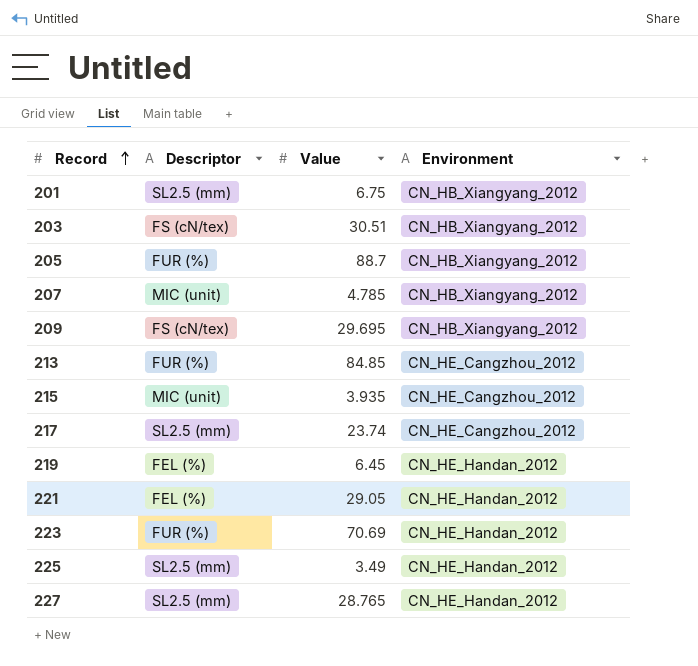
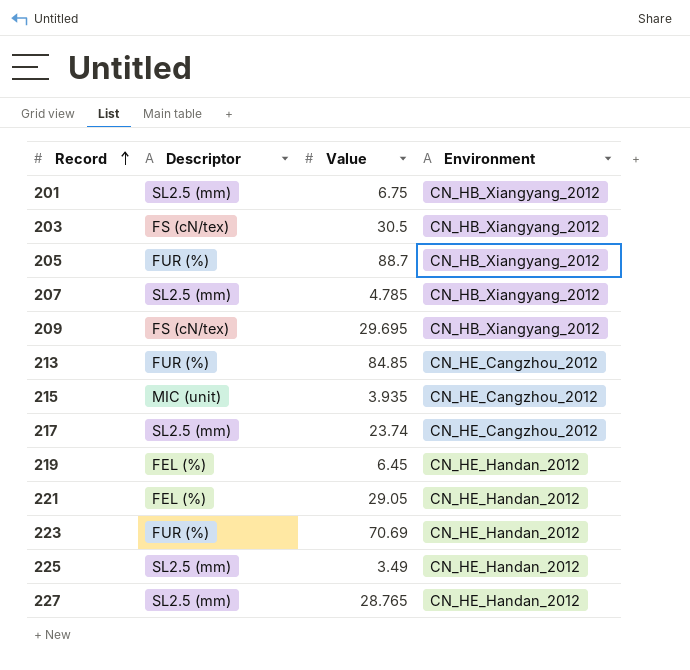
203 | Value: 30.51 -> 30.5
207 | Descriptor: MIC (unit) -> SL2.5 (mm)

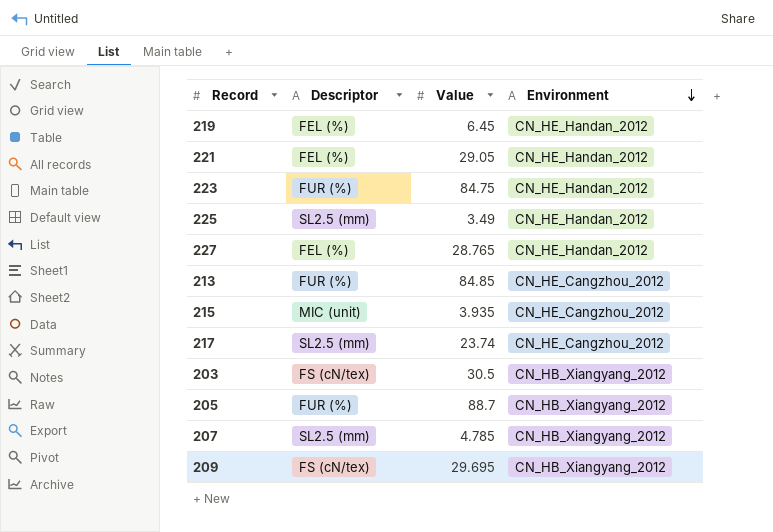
row order: Record ascending -> Environment descending
row 201: SL2.5 (mm) | 6.75 | CN_HB_Xiangyang_2012 -> none
223 | Value: 70.69 -> 84.75
227 | Descriptor: SL2.5 (mm) -> FEL (%)

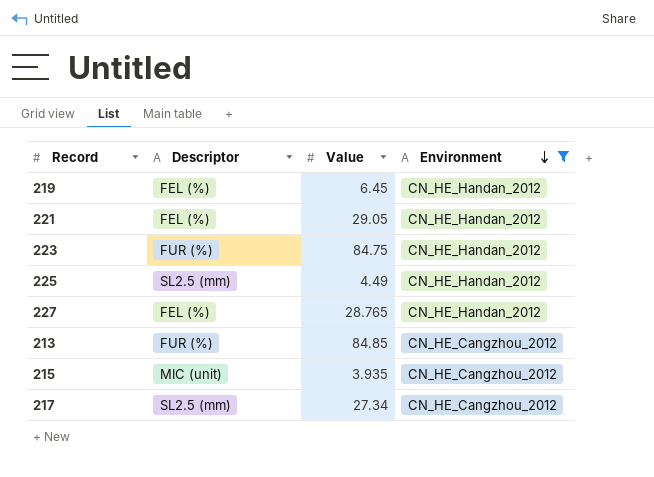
filter: none -> Environment != CN_HB_Xiangyang_2012
225 | Value: 3.49 -> 4.49
217 | Value: 23.74 -> 27.34

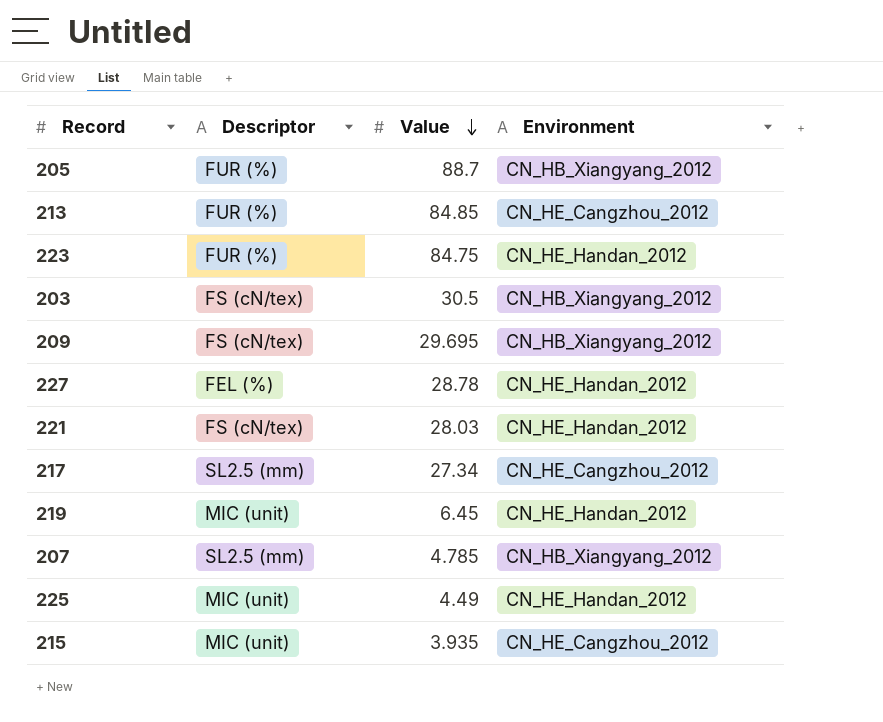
filter: Environment != CN_HB_Xiangyang_2012 -> none
row order: Environment descending -> Value descending
227 | Value: 28.765 -> 28.78
221 | Descriptor: FEL (%) -> FS (cN/tex)
221 | Value: 29.05 -> 28.03
219 | Descriptor: FEL (%) -> MIC (unit)
225 | Descriptor: SL2.5 (mm) -> MIC (unit)

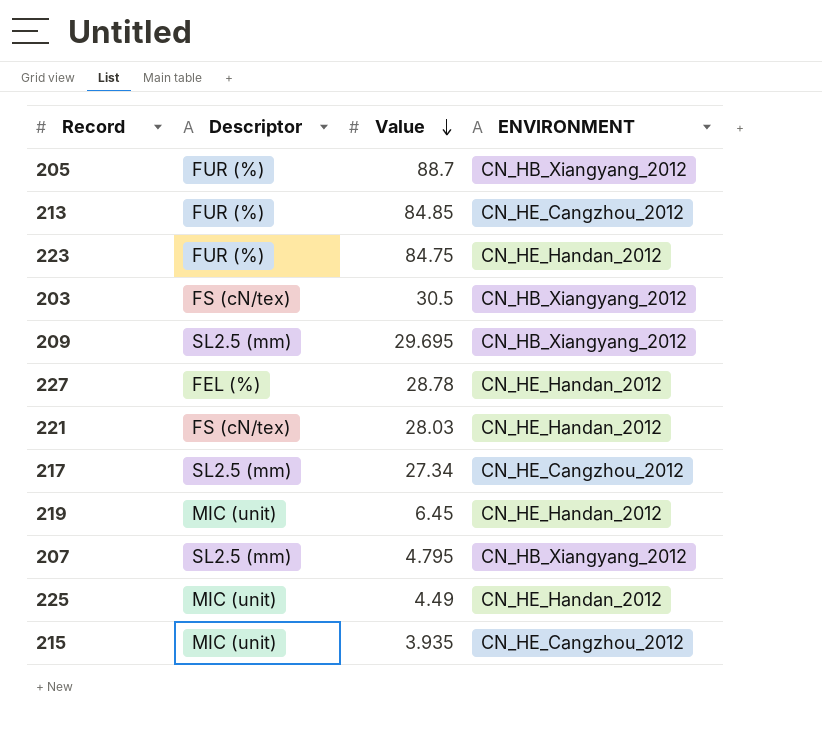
column name: Environment -> ENVIRONMENT
209 | Descriptor: FS (cN/tex) -> SL2.5 (mm)
207 | Value: 4.785 -> 4.795

